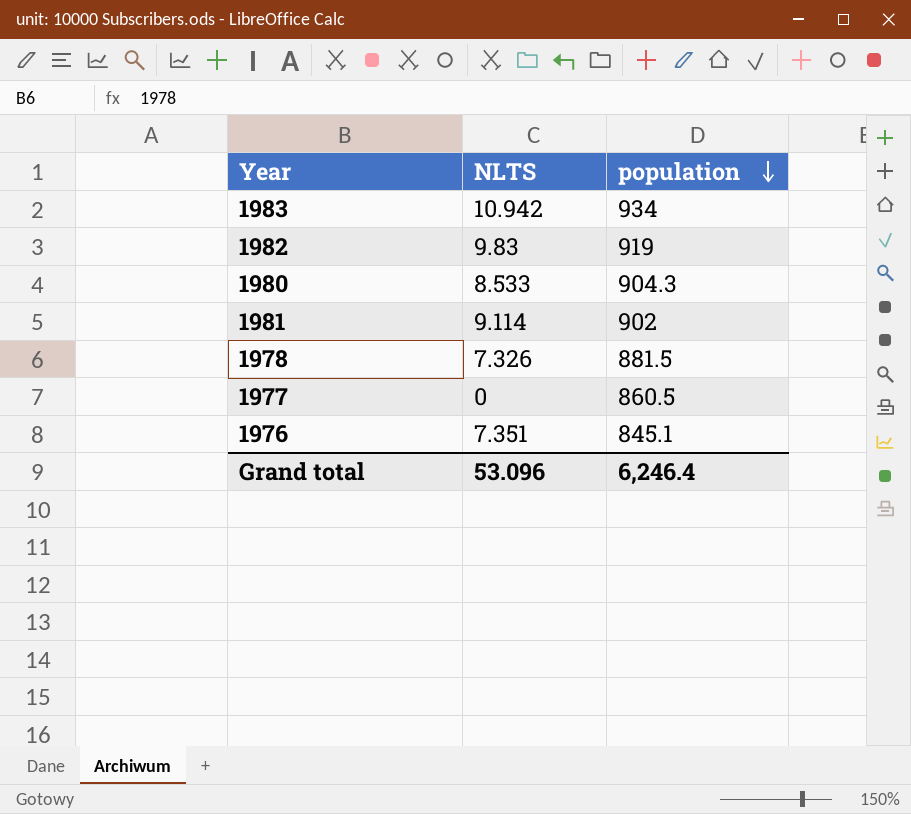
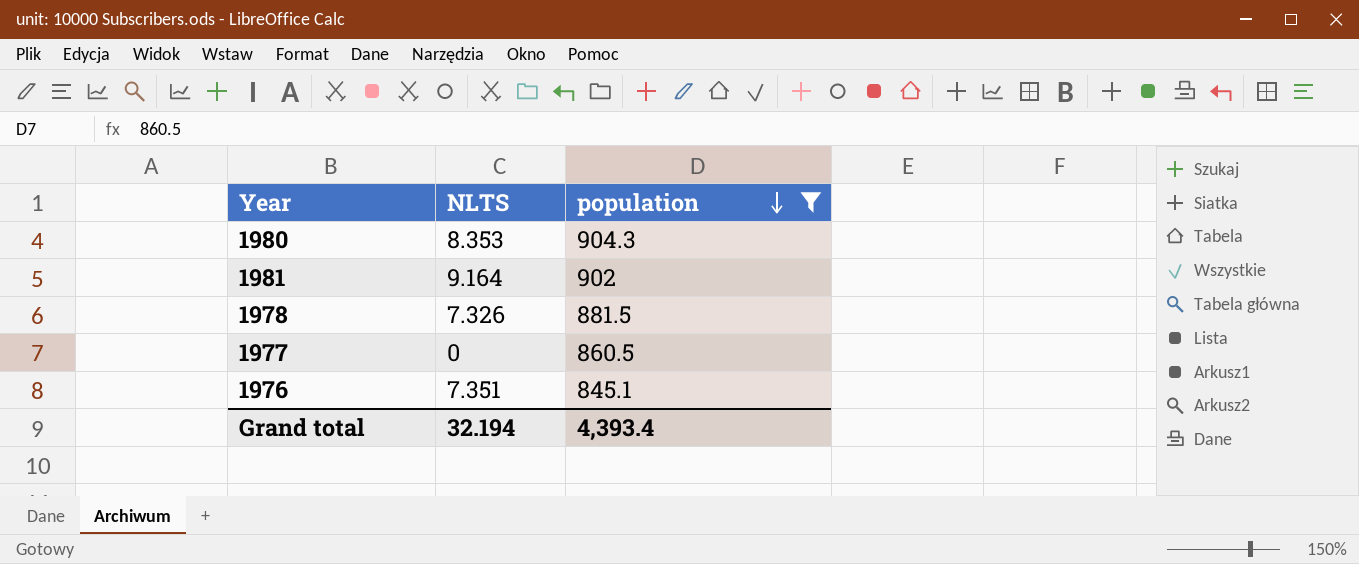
filter: none -> population <= 904.3
1980 | NLTS: 8.533 -> 8.353
1981 | NLTS: 9.114 -> 9.164
Grand total | NLTS: 53.096 -> 32.194
Grand total | population: 6,246.4 -> 4,393.4

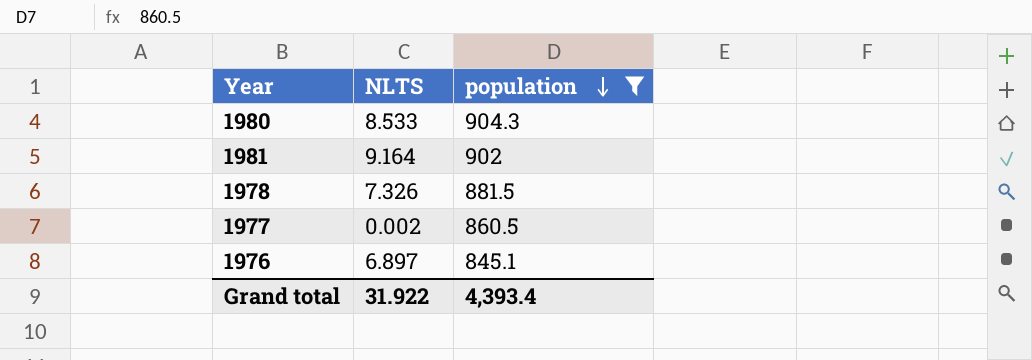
1980 | NLTS: 8.353 -> 8.533
1977 | NLTS: 0 -> 0.002
1976 | NLTS: 7.351 -> 6.897
Grand total | NLTS: 32.194 -> 31.922

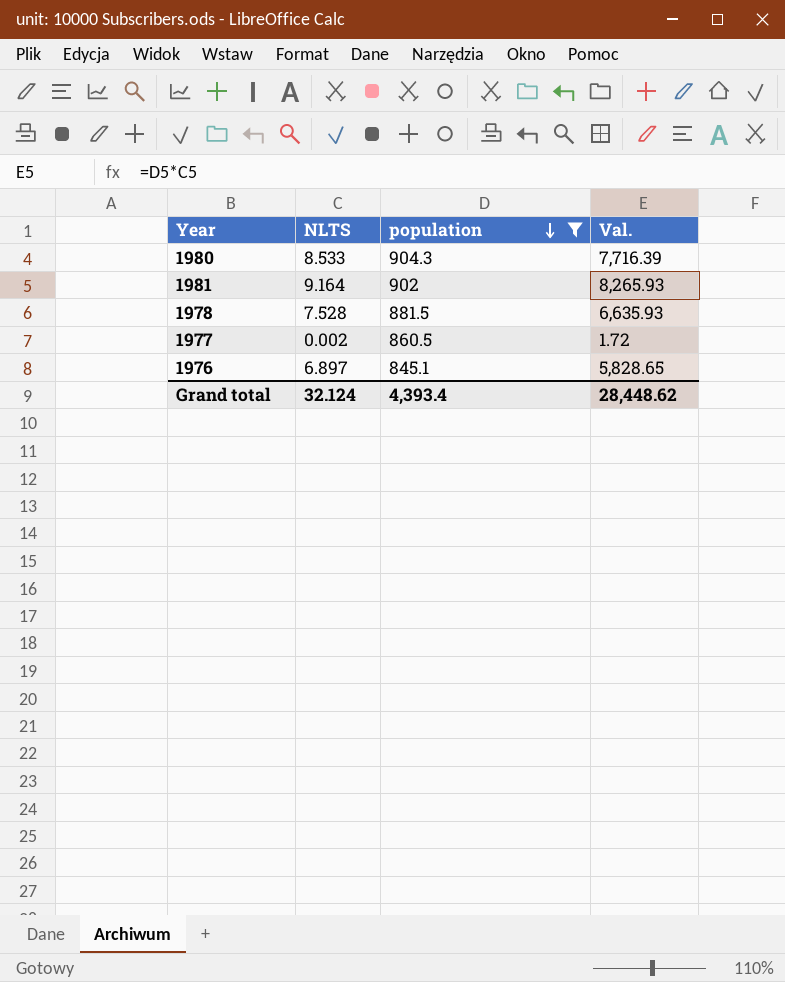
column Val. | formula: none -> [NLTS] * [population]
1978 | NLTS: 7.326 -> 7.528
Grand total | NLTS: 31.922 -> 32.124

